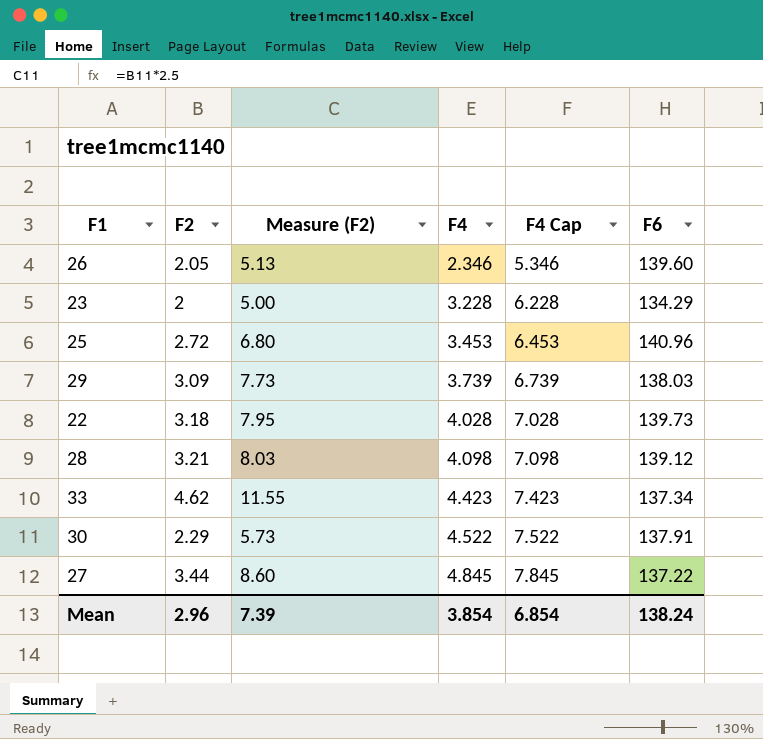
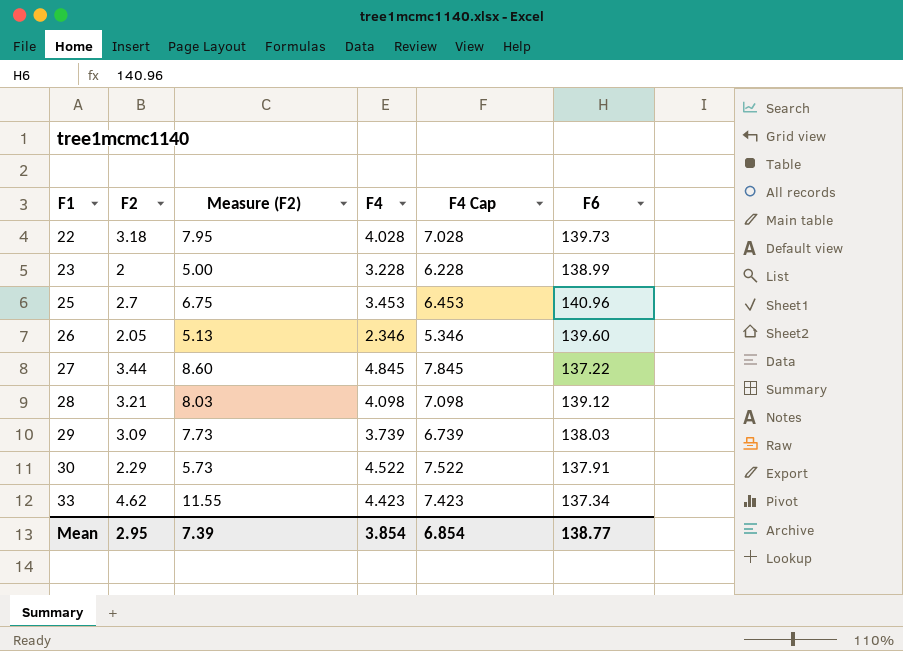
row order: F4 ascending -> F1 ascending
23 | F6: 134.29 -> 138.99
25 | F2: 2.72 -> 2.7
25 | Measure (F2): 6.80 -> 6.75
Mean | F2: 2.96 -> 2.95
Mean | F6: 138.24 -> 138.77

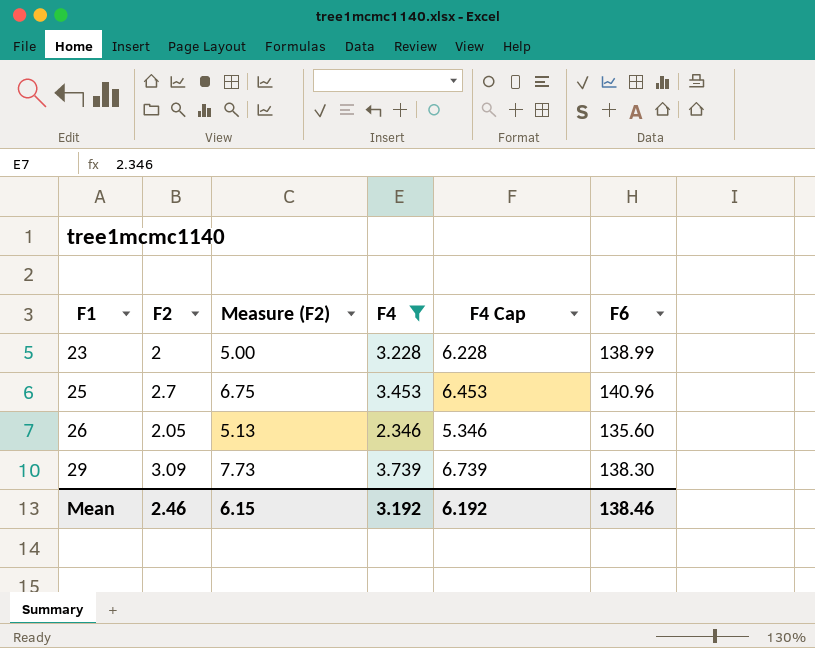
filter: none -> F4 <= 3.739
26 | F6: 139.60 -> 135.60
29 | F6: 138.03 -> 138.30
Mean | F2: 2.95 -> 2.46
Mean | Measure (F2): 7.39 -> 6.15
Mean | F4: 3.854 -> 3.192
Mean | F4 Cap: 6.854 -> 6.192
Mean | F6: 138.77 -> 138.46

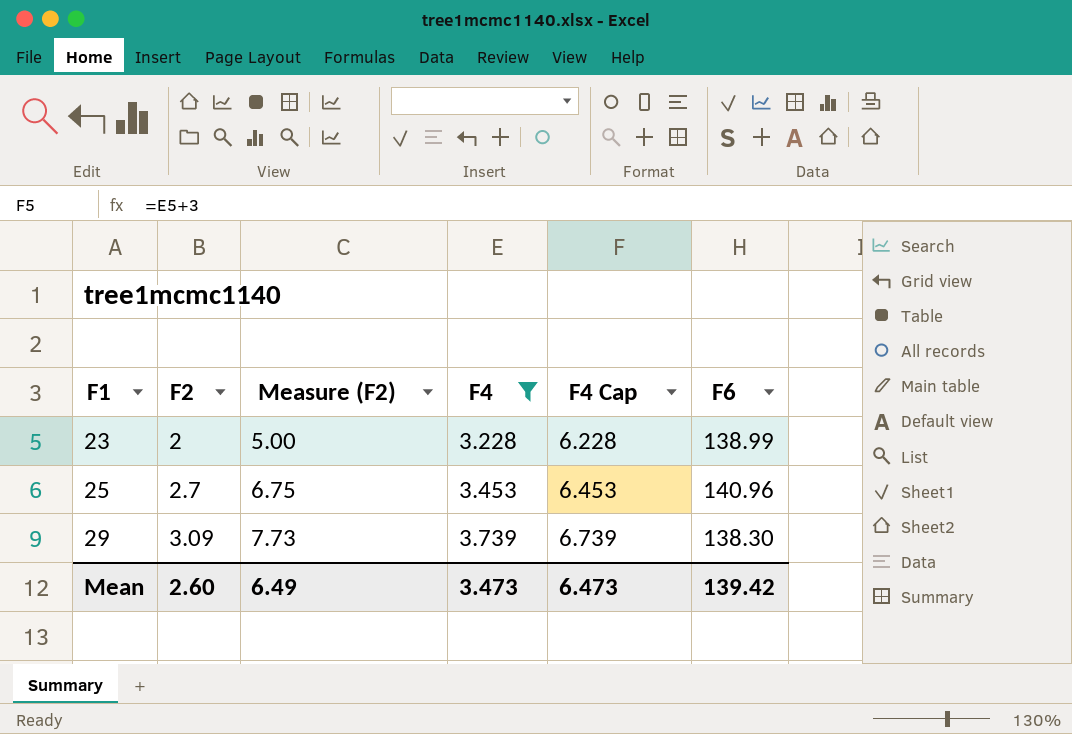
row 26: 2.05 | 5.13 | 2.346 | 5.346 | 135.60 -> none
Mean | F2: 2.46 -> 2.60
Mean | Measure (F2): 6.15 -> 6.49
Mean | F4: 3.192 -> 3.473
Mean | F4 Cap: 6.192 -> 6.473
Mean | F6: 138.46 -> 139.42

